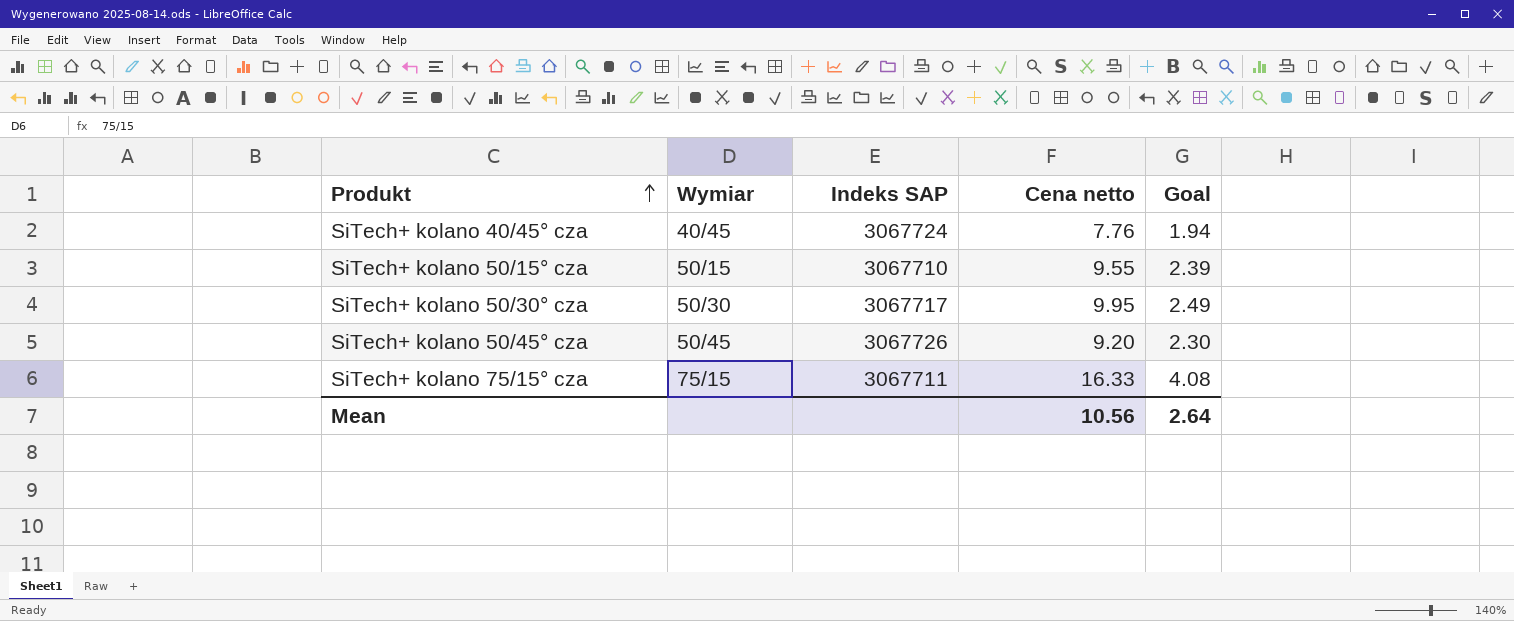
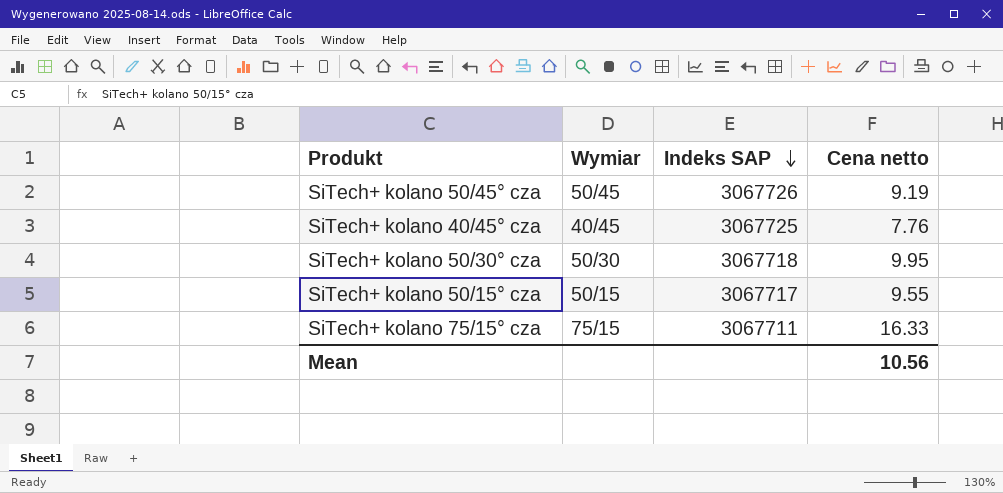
row order: Produkt ascending -> Indeks SAP descending
column Goal | formula: [Cena netto] * 0.25 -> none
SiTech+ kolano 50/45° cza | Cena netto: 9.20 -> 9.19
SiTech+ kolano 40/45° cza | Indeks SAP: 3067724 -> 3067725
SiTech+ kolano 50/30° cza | Indeks SAP: 3067717 -> 3067718
SiTech+ kolano 50/15° cza | Indeks SAP: 3067710 -> 3067717

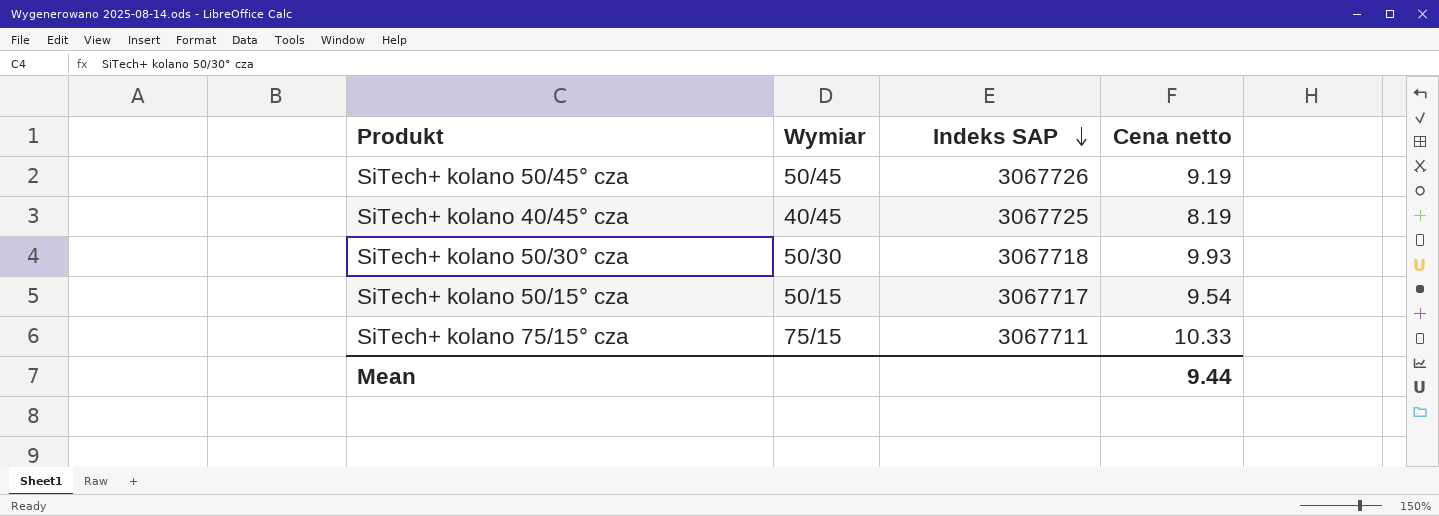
SiTech+ kolano 40/45° cza | Cena netto: 7.76 -> 8.19
SiTech+ kolano 50/30° cza | Cena netto: 9.95 -> 9.93
SiTech+ kolano 50/15° cza | Cena netto: 9.55 -> 9.54
SiTech+ kolano 75/15° cza | Cena netto: 16.33 -> 10.33
Mean | Cena netto: 10.56 -> 9.44

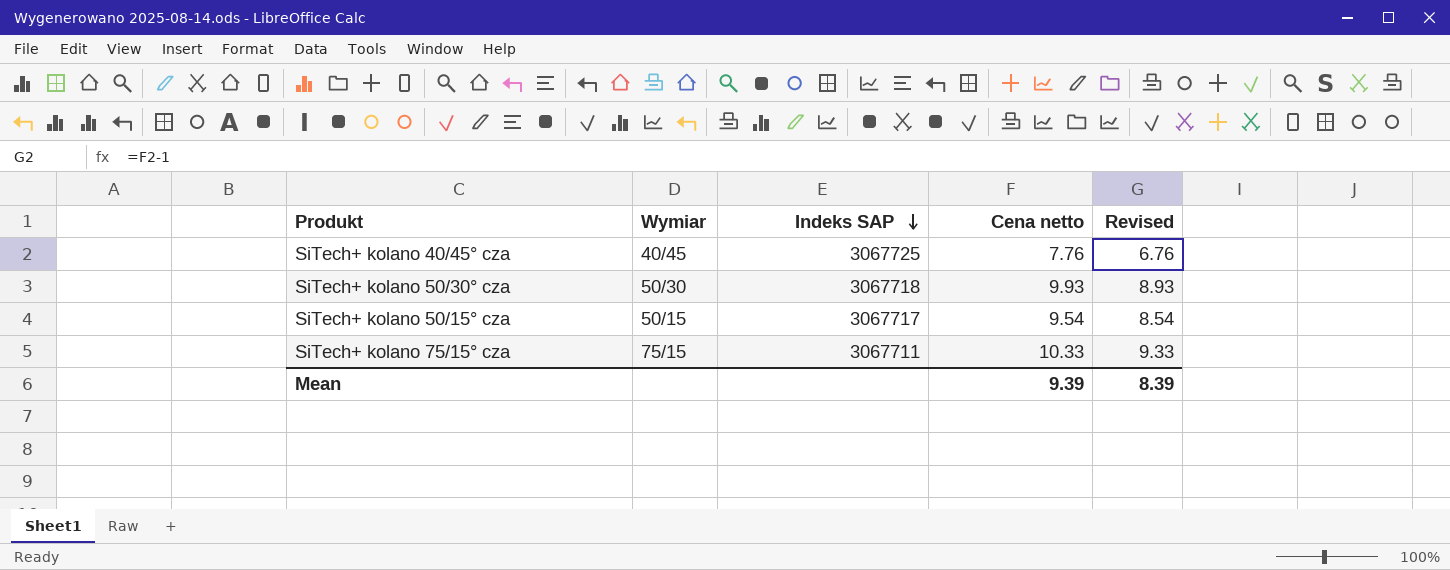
column Revised | formula: none -> [Cena netto] - 1
row SiTech+ kolano 50/45° cza: 50/45 | 3067726 | 9.19 -> none
SiTech+ kolano 40/45° cza | Cena netto: 8.19 -> 7.76
Mean | Cena netto: 9.44 -> 9.39

